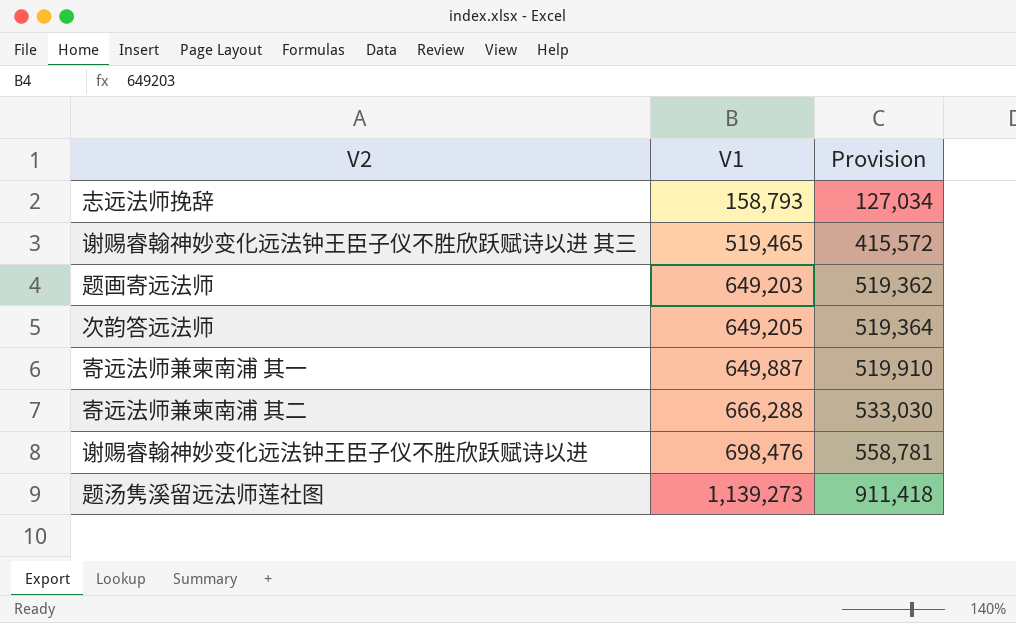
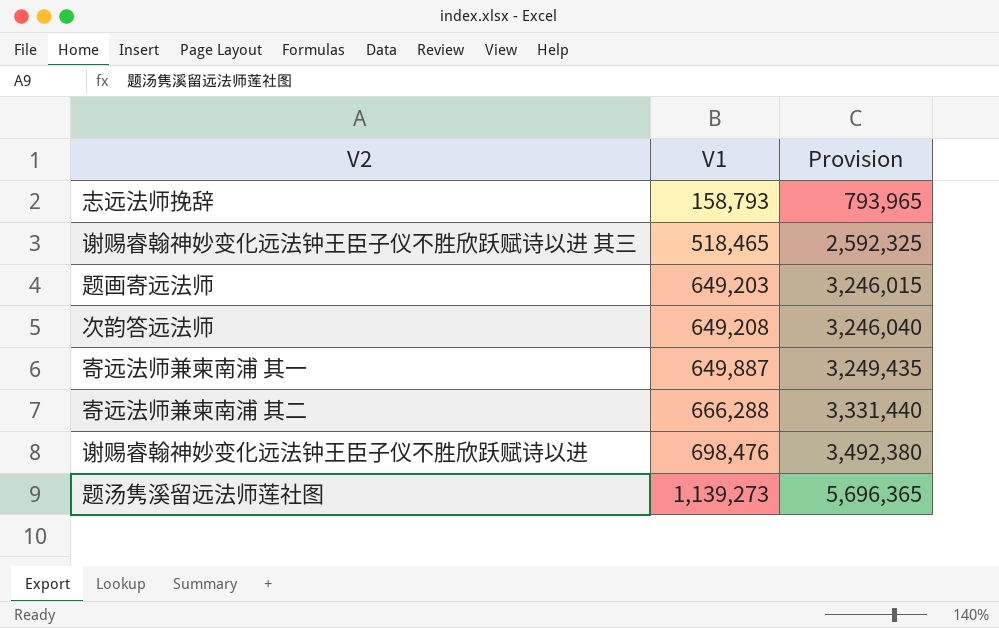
column Provision | formula: [V1] * 0.8 -> [V1] * 5
谢赐睿翰神妙变化远法钟王臣子仪不胜欣跃赋诗以进 其三 | V1: 519,465 -> 518,465
次韵答远法师 | V1: 649,205 -> 649,208

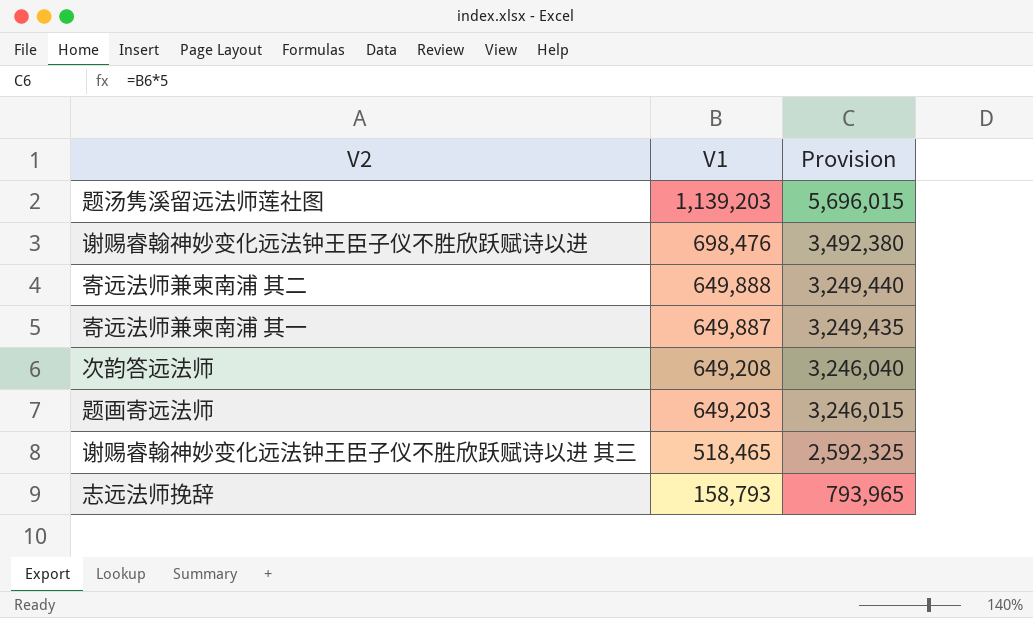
row order: V1 ascending -> V1 descending
题汤隽溪留远法师莲社图 | V1: 1,139,273 -> 1,139,203
题汤隽溪留远法师莲社图 | Provision: 5,696,365 -> 5,696,015
寄远法师兼柬南浦 其二 | V1: 666,288 -> 649,888
寄远法师兼柬南浦 其二 | Provision: 3,331,440 -> 3,249,440

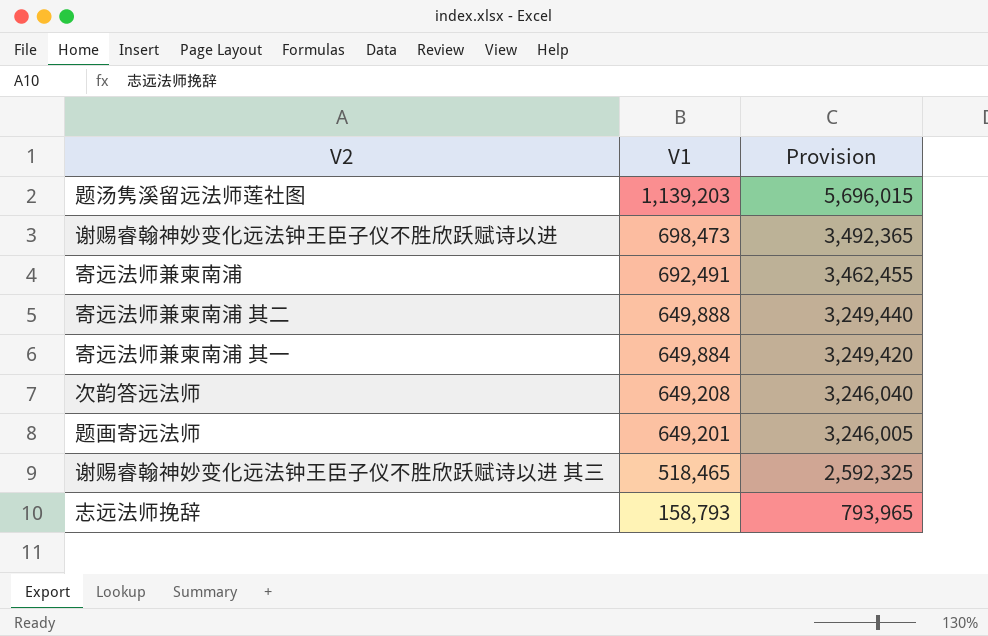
谢赐睿翰神妙变化远法钟王臣子仪不胜欣跃赋诗以进 | V1: 698,476 -> 698,473
谢赐睿翰神妙变化远法钟王臣子仪不胜欣跃赋诗以进 | Provision: 3,492,380 -> 3,492,365
row 寄远法师兼柬南浦: none -> 692,491 | 3,462,455
寄远法师兼柬南浦 其一 | V1: 649,887 -> 649,884
寄远法师兼柬南浦 其一 | Provision: 3,249,435 -> 3,249,420
题画寄远法师 | V1: 649,203 -> 649,201
题画寄远法师 | Provision: 3,246,015 -> 3,246,005

